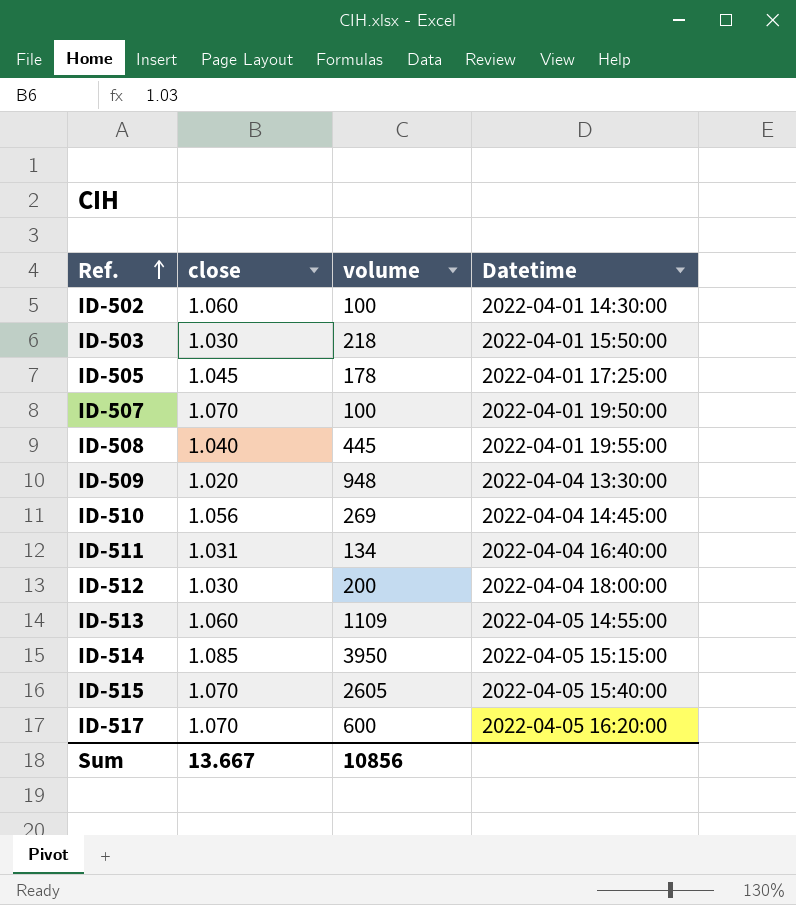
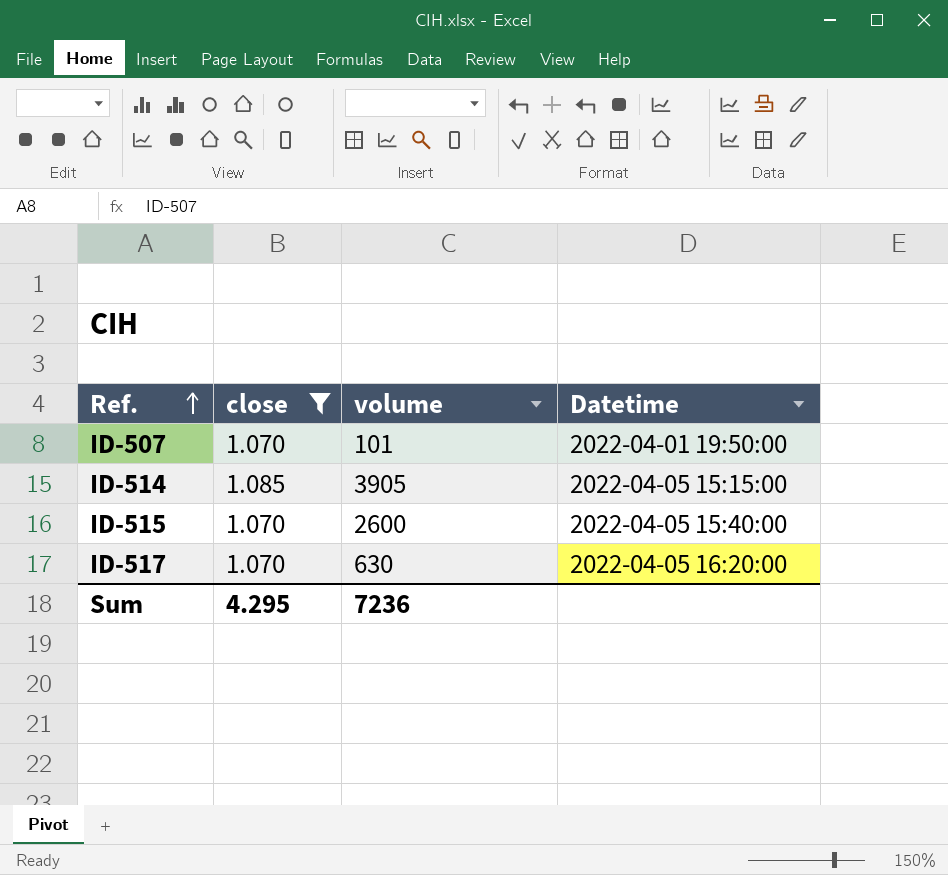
filter: none -> close >= 1.070
ID-507 | volume: 100 -> 101
ID-514 | volume: 3950 -> 3905
ID-515 | volume: 2605 -> 2600
ID-517 | volume: 600 -> 630
Sum | close: 13.667 -> 4.295
Sum | volume: 10856 -> 7236

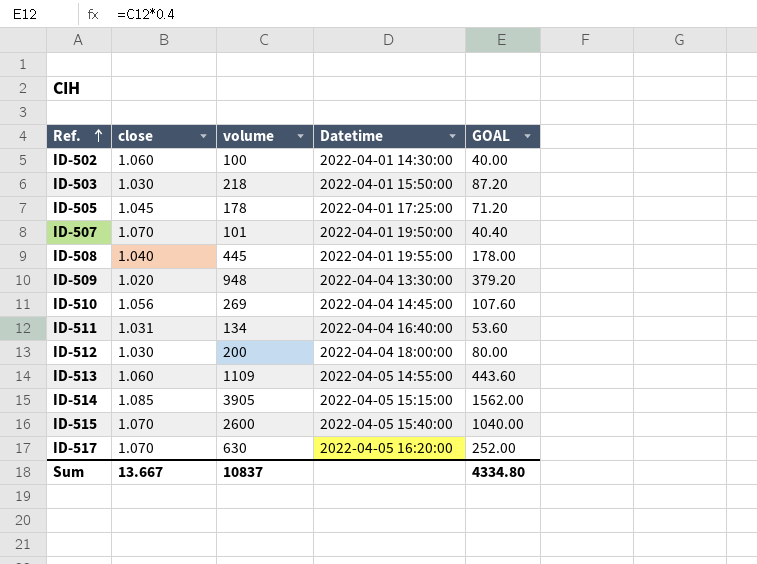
filter: close >= 1.070 -> none
column GOAL | formula: none -> [volume] * 0.4
Sum | close: 4.295 -> 13.667
Sum | volume: 7236 -> 10837

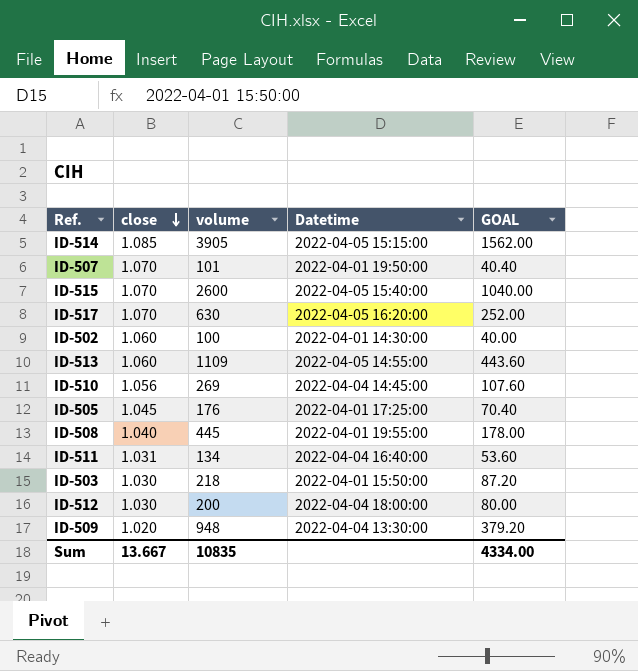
row order: Ref. ascending -> close descending
ID-505 | volume: 178 -> 176
ID-505 | GOAL: 71.20 -> 70.40
Sum | volume: 10837 -> 10835
Sum | GOAL: 4334.80 -> 4334.00

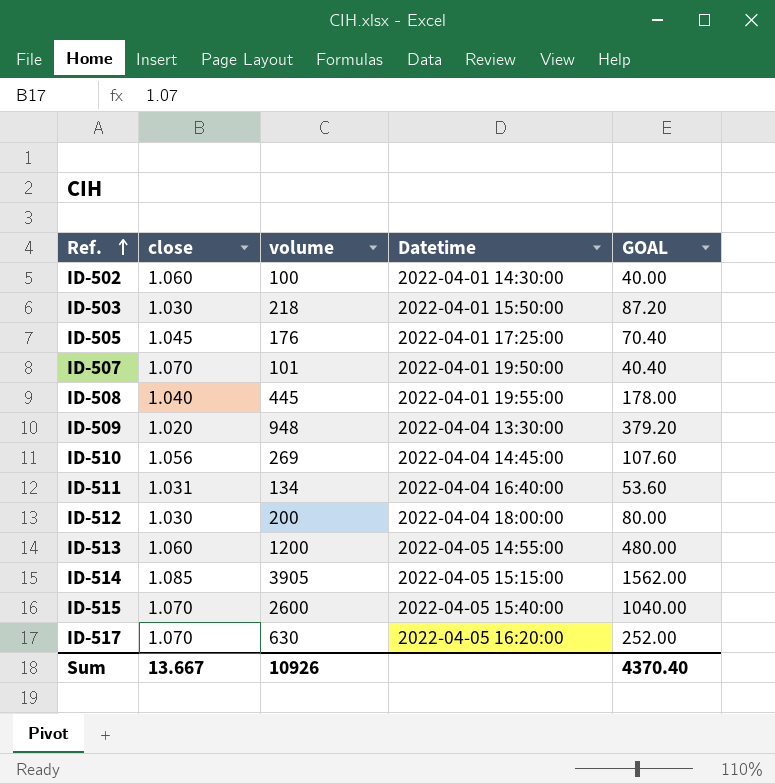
row order: close descending -> Ref. ascending
ID-513 | volume: 1109 -> 1200
ID-513 | GOAL: 443.60 -> 480.00
Sum | volume: 10835 -> 10926
Sum | GOAL: 4334.00 -> 4370.40

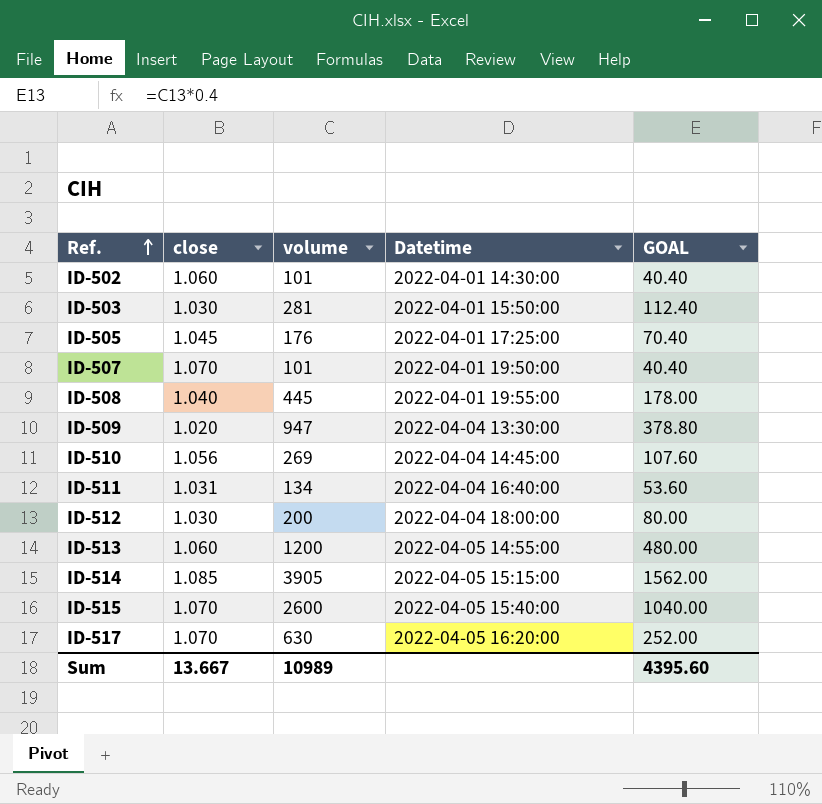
ID-502 | volume: 100 -> 101
ID-502 | GOAL: 40.00 -> 40.40
ID-503 | volume: 218 -> 281
ID-503 | GOAL: 87.20 -> 112.40
ID-509 | volume: 948 -> 947
ID-509 | GOAL: 379.20 -> 378.80
Sum | volume: 10926 -> 10989
Sum | GOAL: 4370.40 -> 4395.60

